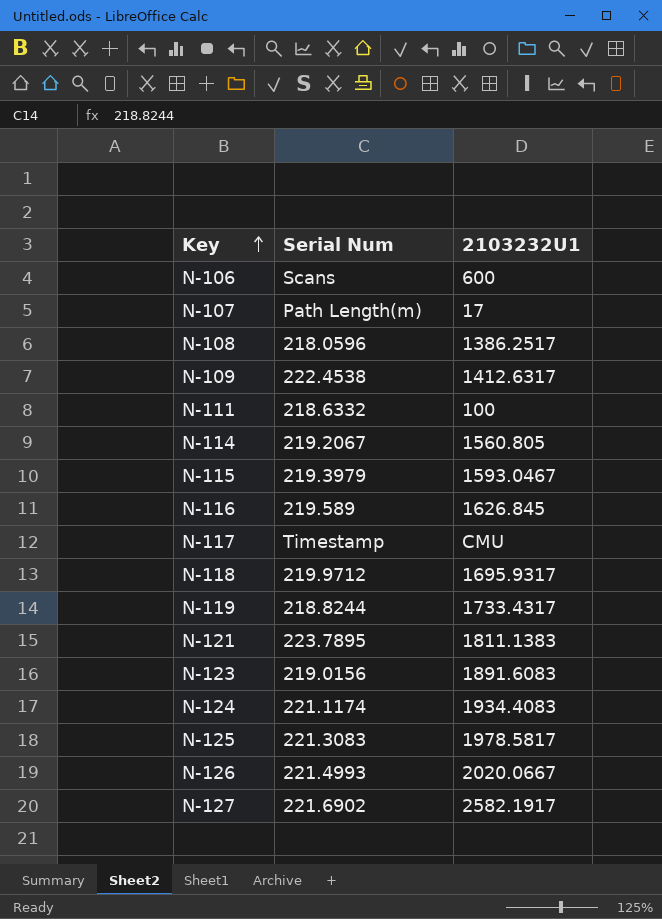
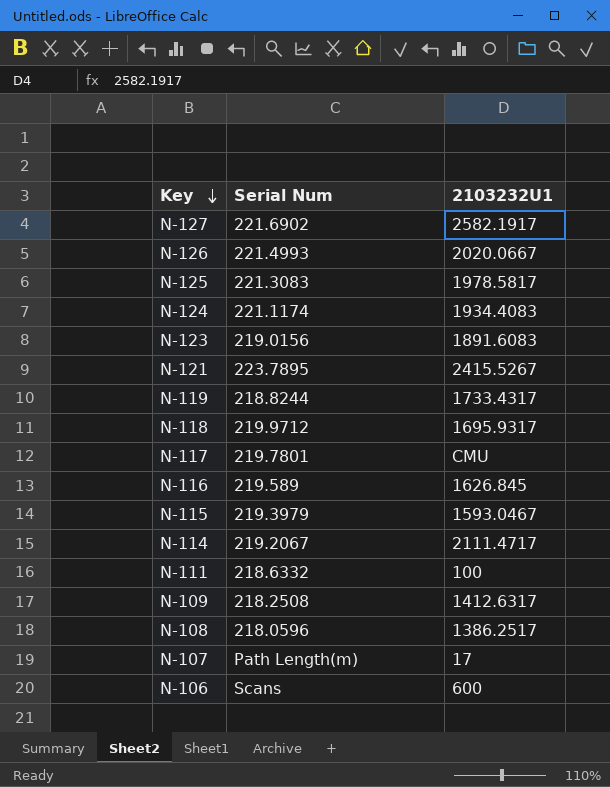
row order: Key ascending -> Key descending
N-121 | 2103232U1: 1811.1383 -> 2415.5267
N-117 | Serial Num: Timestamp -> 219.7801
N-114 | 2103232U1: 1560.805 -> 2111.4717
N-109 | Serial Num: 222.4538 -> 218.2508

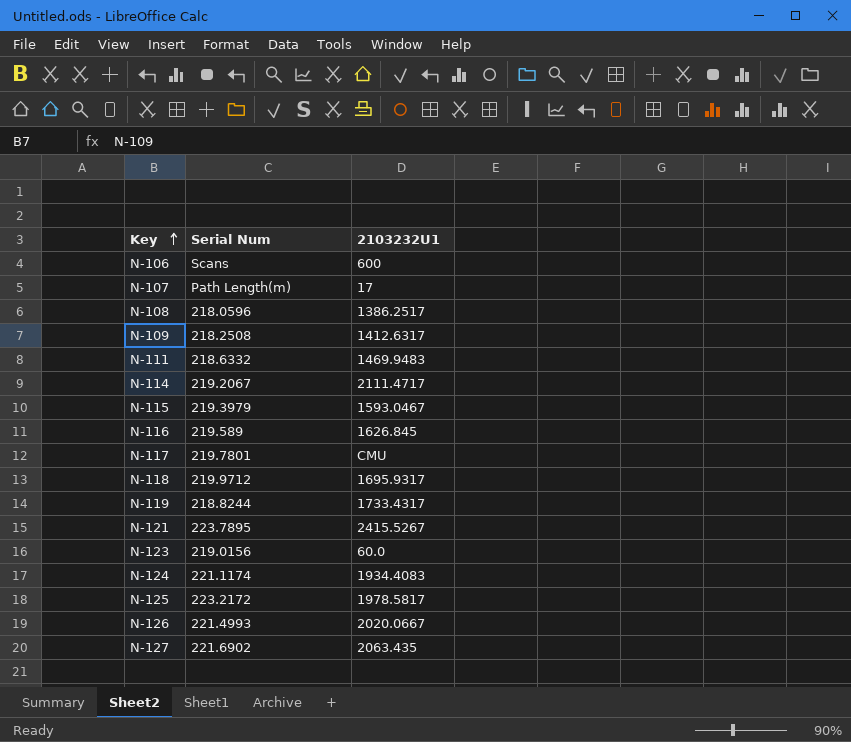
row order: Key descending -> Key ascending
N-111 | 2103232U1: 100 -> 1469.9483
N-123 | 2103232U1: 1891.6083 -> 60.0
N-125 | Serial Num: 221.3083 -> 223.2172
N-127 | 2103232U1: 2582.1917 -> 2063.435

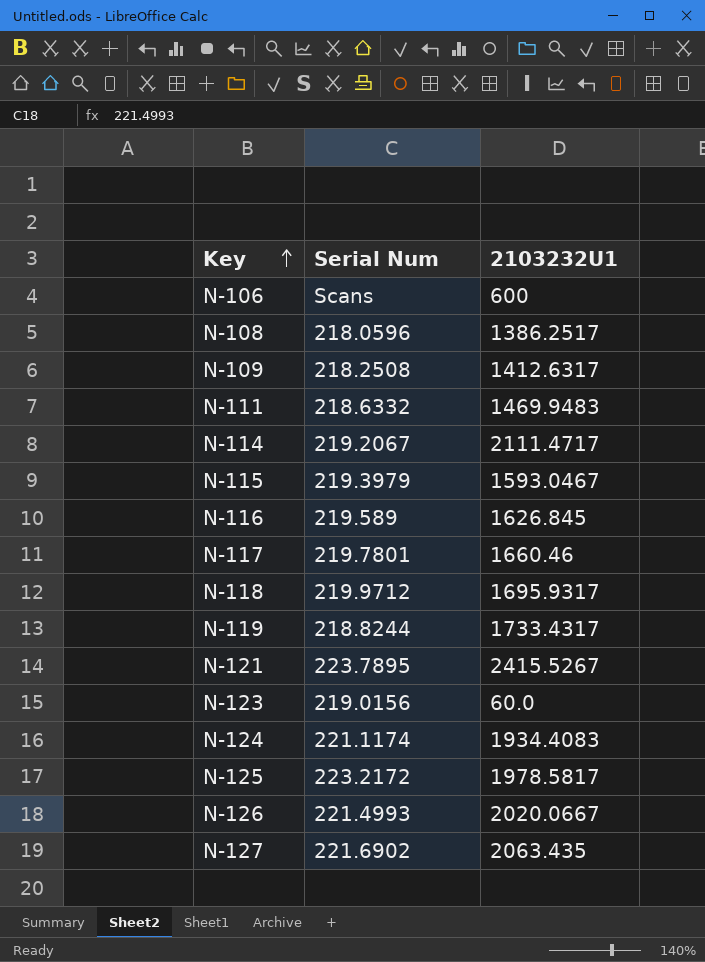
row N-107: Path Length(m) | 17 -> none
N-117 | 2103232U1: CMU -> 1660.46

